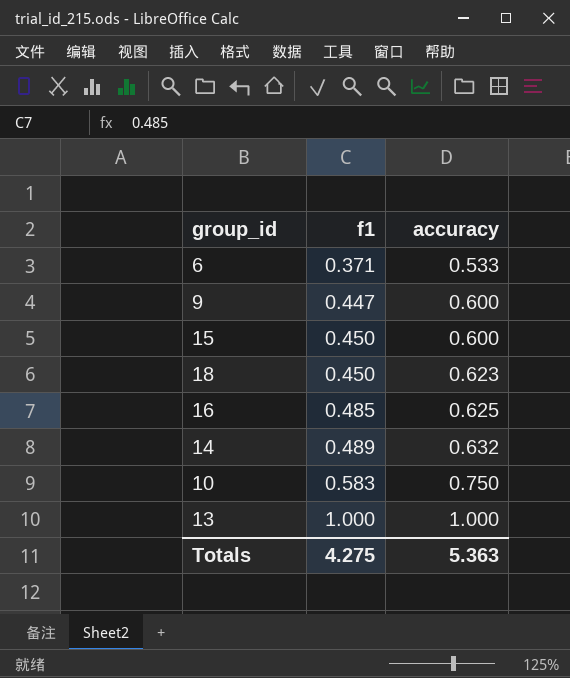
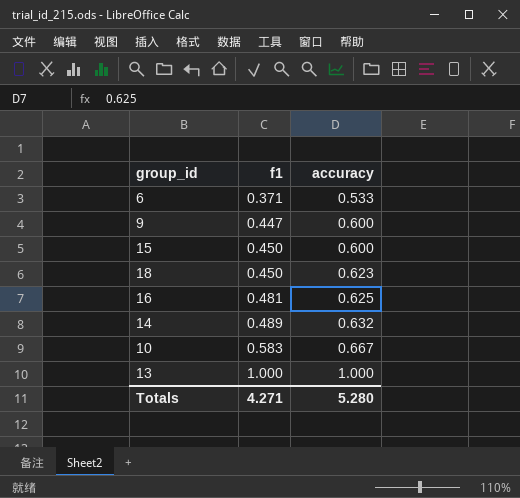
16 | f1: 0.485 -> 0.481
10 | accuracy: 0.750 -> 0.667
Totals | f1: 4.275 -> 4.271
Totals | accuracy: 5.363 -> 5.280

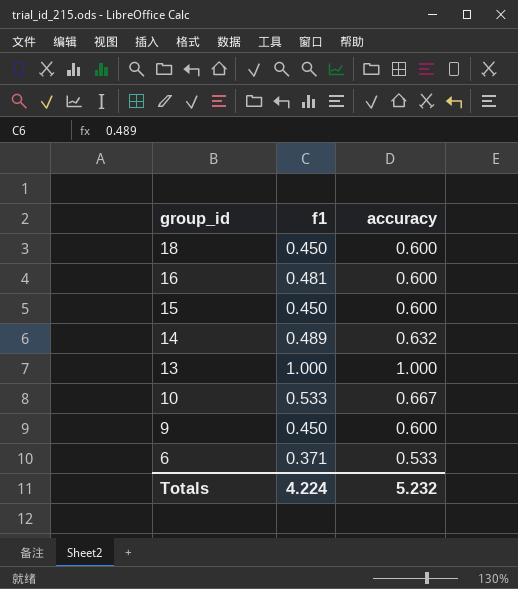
row order: f1 ascending -> group_id descending
18 | accuracy: 0.623 -> 0.600
16 | accuracy: 0.625 -> 0.600
10 | f1: 0.583 -> 0.533
9 | f1: 0.447 -> 0.450
Totals | f1: 4.271 -> 4.224
Totals | accuracy: 5.280 -> 5.232

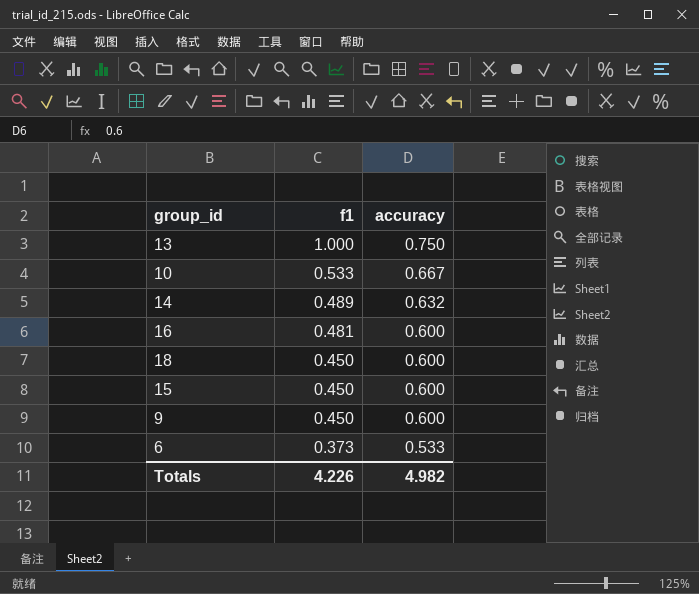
row order: group_id descending -> f1 descending
13 | accuracy: 1.000 -> 0.750
6 | f1: 0.371 -> 0.373
Totals | f1: 4.224 -> 4.226
Totals | accuracy: 5.232 -> 4.982

